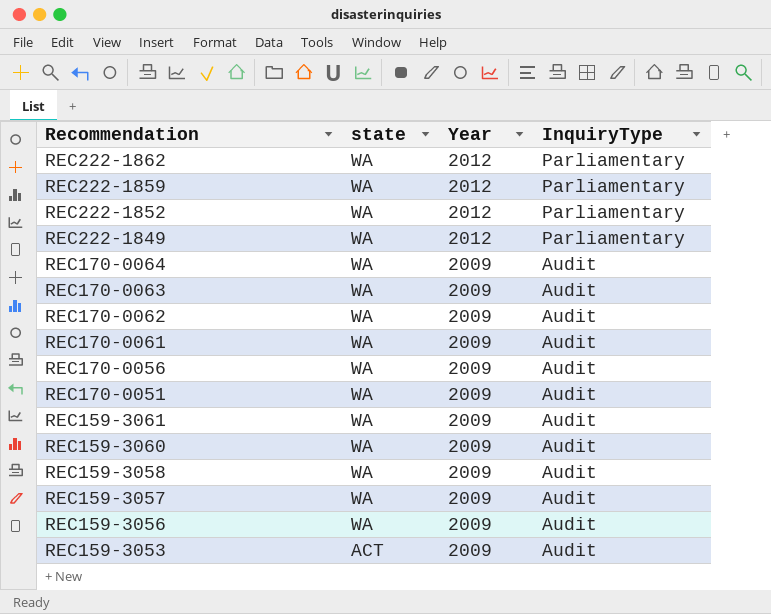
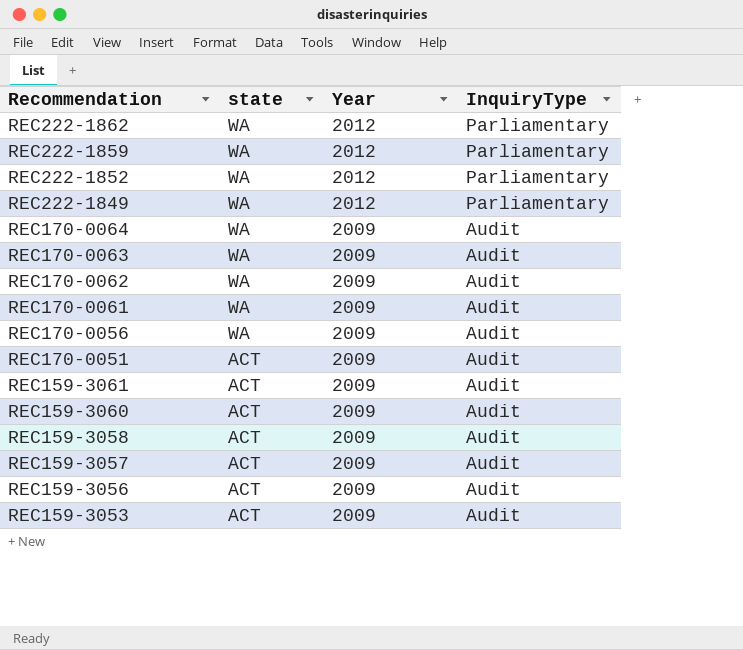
REC170-0051 | state: WA -> ACT
REC159-3061 | state: WA -> ACT
REC159-3060 | state: WA -> ACT
REC159-3058 | state: WA -> ACT
REC159-3057 | state: WA -> ACT
REC159-3056 | state: WA -> ACT

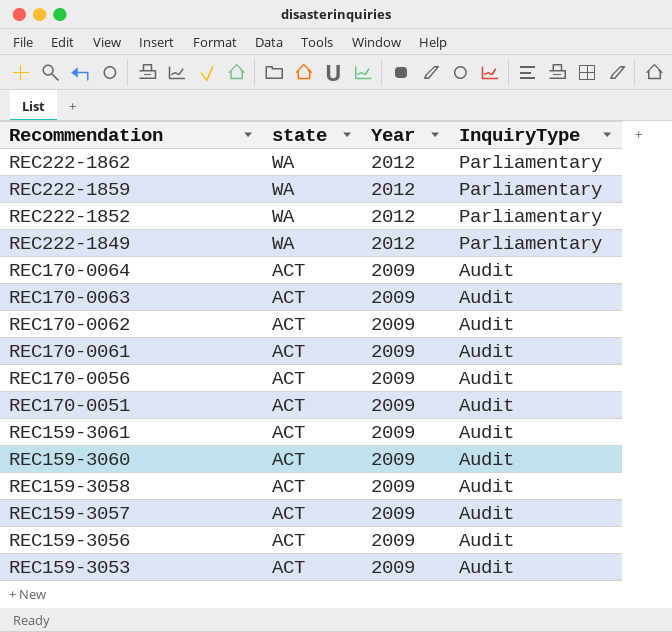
REC170-0064 | state: WA -> ACT
REC170-0063 | state: WA -> ACT
REC170-0062 | state: WA -> ACT
REC170-0061 | state: WA -> ACT
REC170-0056 | state: WA -> ACT

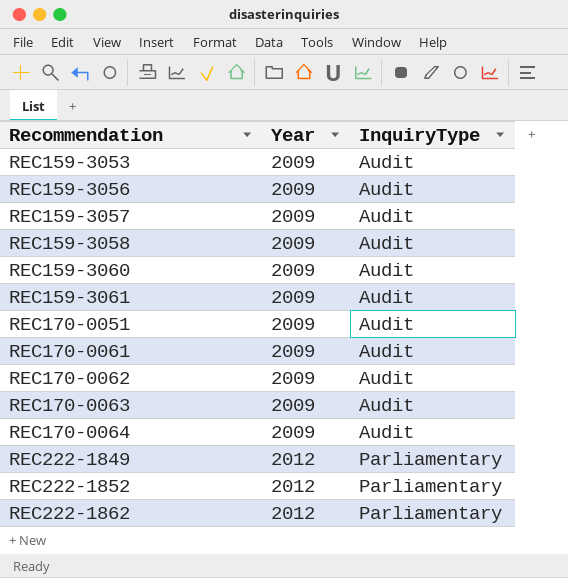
row order: Recommendation descending -> Recommendation ascending
column state | position: 2 -> none
row REC222-1859: WA | 2012 | Parliamentary -> none
row REC170-0056: ACT | 2009 | Audit -> none

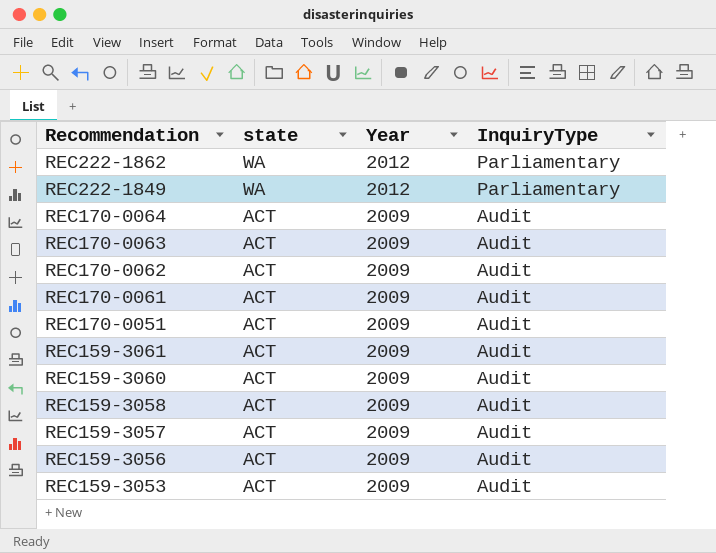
row order: Recommendation ascending -> Recommendation descending
column state | position: none -> 2
row REC222-1852: 2012 | Parliamentary -> none

